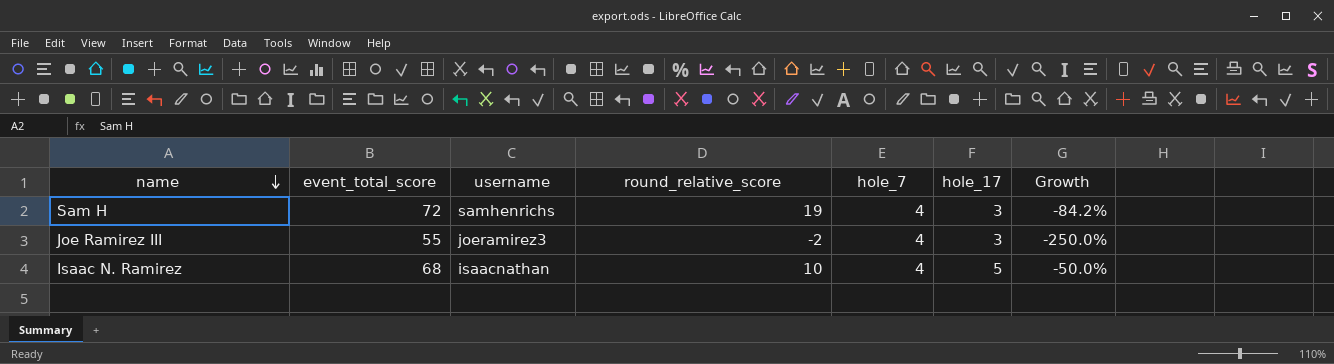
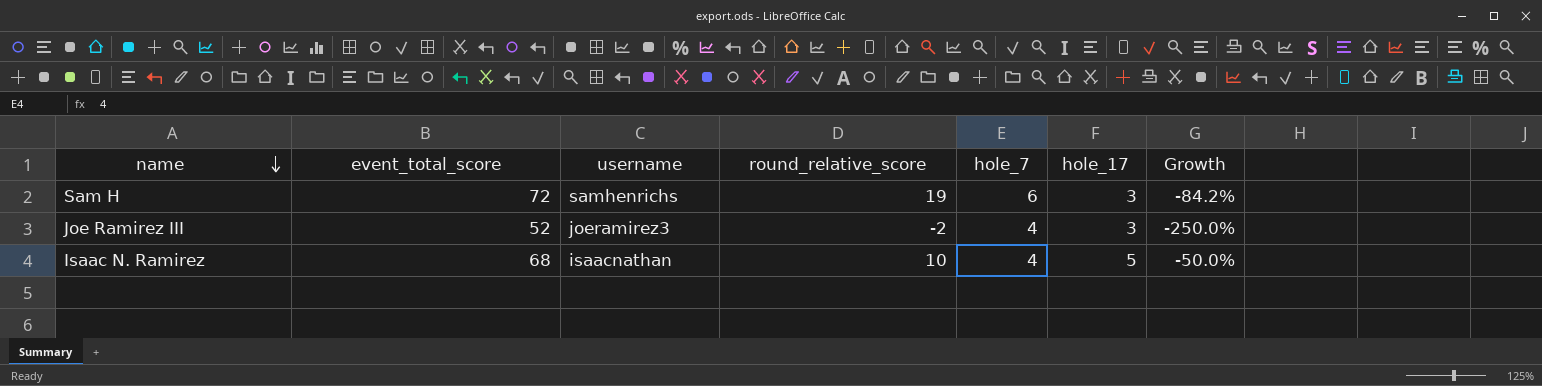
Sam H | hole_7: 4 -> 6
Joe Ramirez III | event_total_score: 55 -> 52

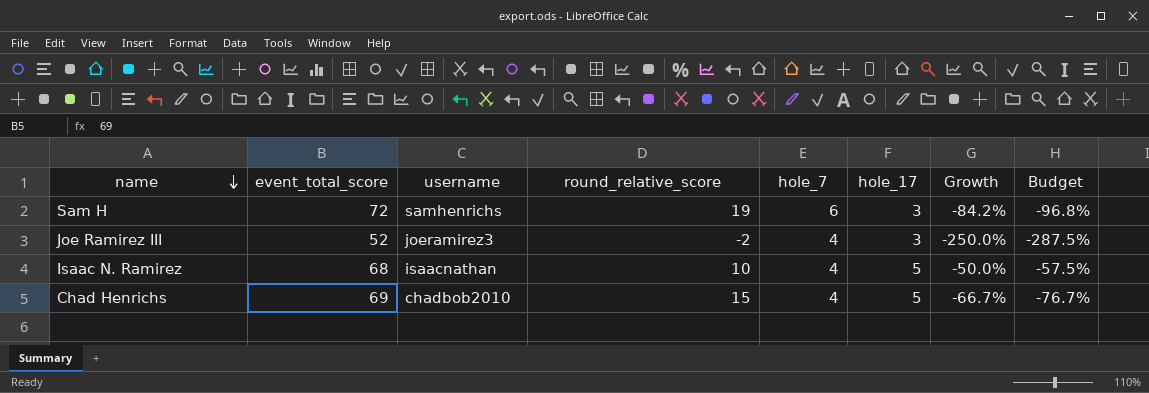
column Budget | formula: none -> [Growth] * 1.15
row Chad Henrichs: none -> 69 | chadbob2010 | 15 | 4 | 5 | -66.7% | -76.7%

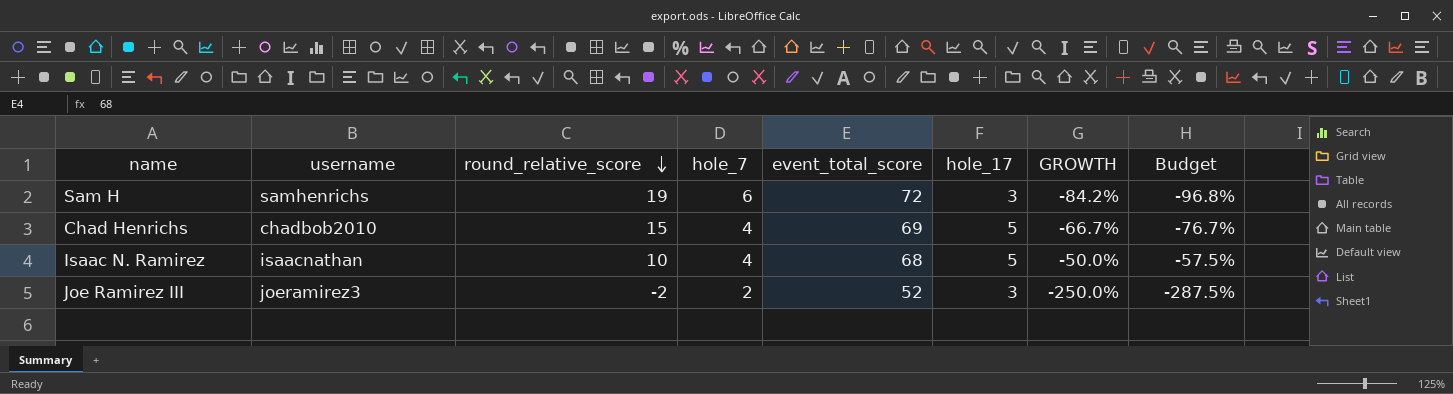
row order: name descending -> round_relative_score descending
column event_total_score | position: 2 -> 5
column name: Growth -> GROWTH
Joe Ramirez III | hole_7: 4 -> 2

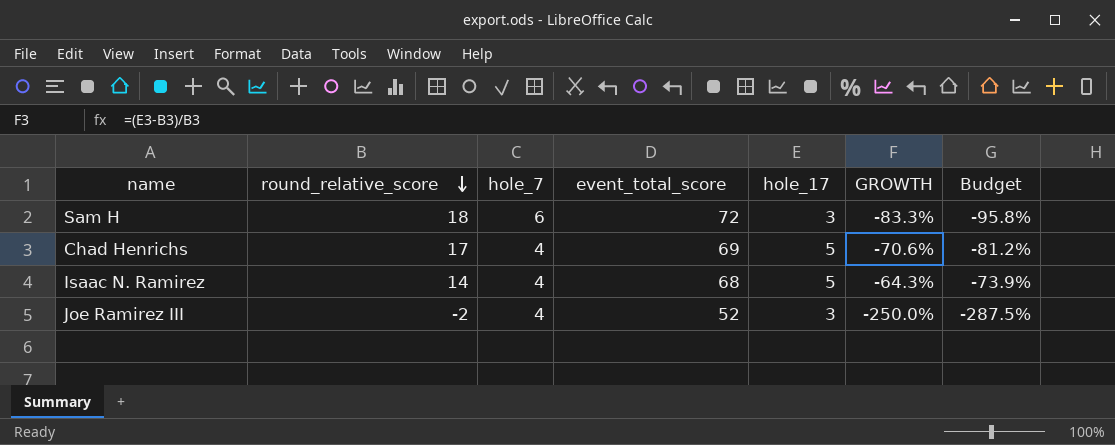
column username | position: 2 -> none
Sam H | round_relative_score: 19 -> 18
Sam H | GROWTH: -84.2% -> -83.3%
Sam H | Budget: -96.8% -> -95.8%
Chad Henrichs | round_relative_score: 15 -> 17
Chad Henrichs | GROWTH: -66.7% -> -70.6%
Chad Henrichs | Budget: -76.7% -> -81.2%
Isaac N. Ramirez | round_relative_score: 10 -> 14
Isaac N. Ramirez | GROWTH: -50.0% -> -64.3%
Isaac N. Ramirez | Budget: -57.5% -> -73.9%
Joe Ramirez III | hole_7: 2 -> 4

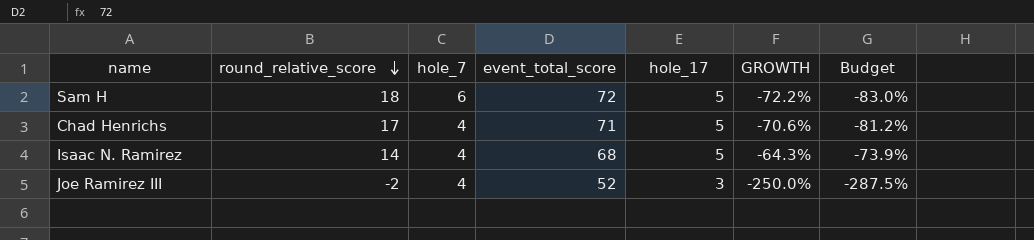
Sam H | hole_17: 3 -> 5
Sam H | GROWTH: -83.3% -> -72.2%
Sam H | Budget: -95.8% -> -83.0%
Chad Henrichs | event_total_score: 69 -> 71

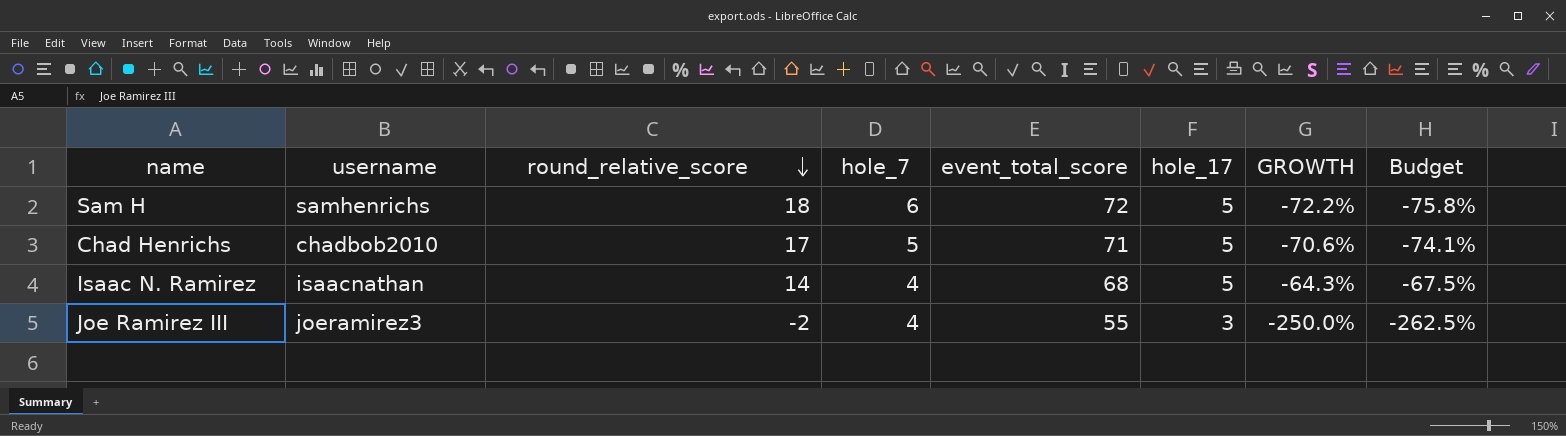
column username | position: none -> 2
column Budget | formula: [GROWTH] * 1.15 -> [GROWTH] * 1.05
Chad Henrichs | hole_7: 4 -> 5
Joe Ramirez III | event_total_score: 52 -> 55

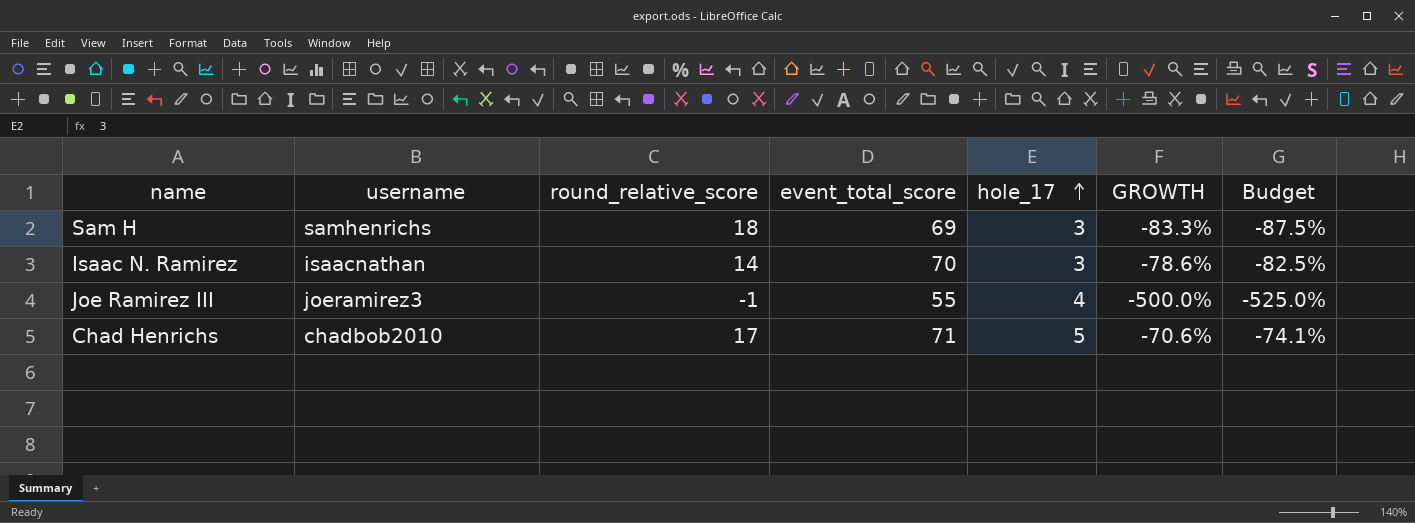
row order: round_relative_score descending -> hole_17 ascending
column hole_7 | position: 4 -> none
Sam H | event_total_score: 72 -> 69
Sam H | hole_17: 5 -> 3
Sam H | GROWTH: -72.2% -> -83.3%
Sam H | Budget: -75.8% -> -87.5%
Isaac N. Ramirez | event_total_score: 68 -> 70
Isaac N. Ramirez | hole_17: 5 -> 3
Isaac N. Ramirez | GROWTH: -64.3% -> -78.6%
Isaac N. Ramirez | Budget: -67.5% -> -82.5%
Joe Ramirez III | round_relative_score: -2 -> -1
Joe Ramirez III | hole_17: 3 -> 4
Joe Ramirez III | GROWTH: -250.0% -> -500.0%
Joe Ramirez III | Budget: -262.5% -> -525.0%

